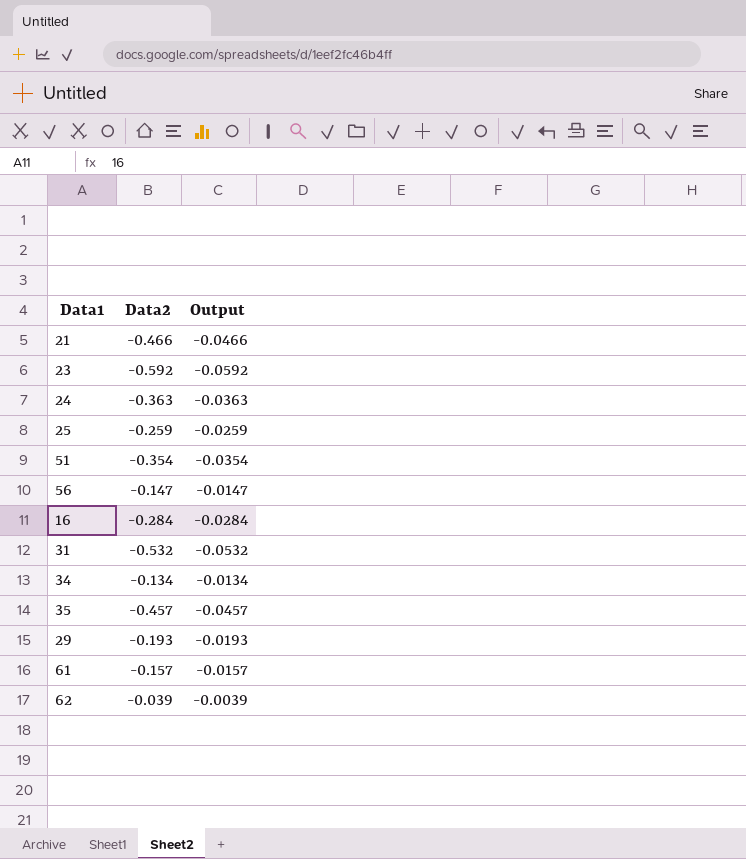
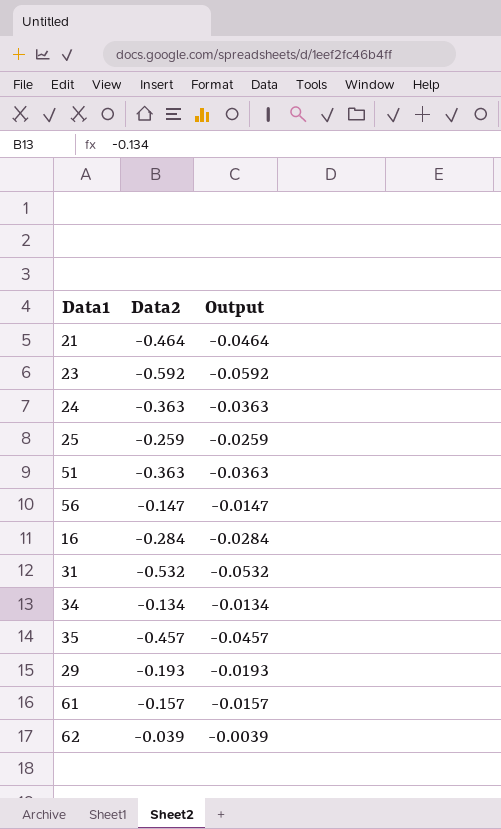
21 | Data2: -0.466 -> -0.464
21 | Output: -0.0466 -> -0.0464
51 | Data2: -0.354 -> -0.363
51 | Output: -0.0354 -> -0.0363

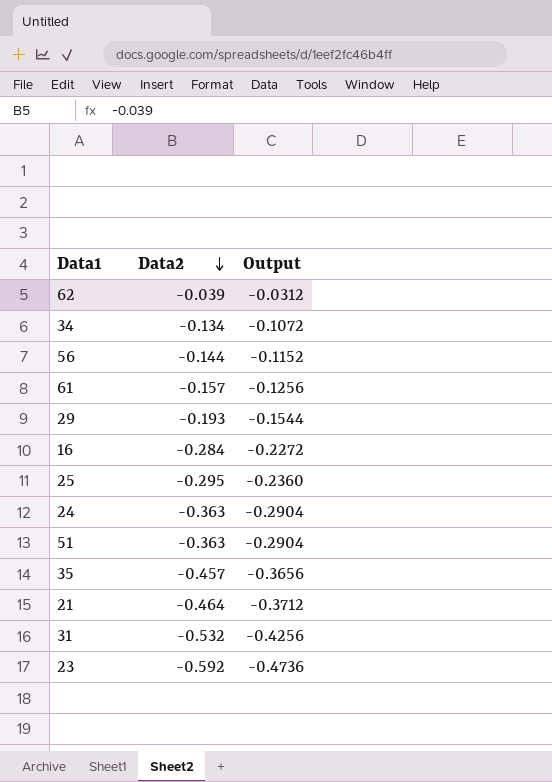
row order: none -> Data2 descending
column Output | formula: [Data2] * 0.1 -> [Data2] * 0.8
56 | Data2: -0.147 -> -0.144
25 | Data2: -0.259 -> -0.295

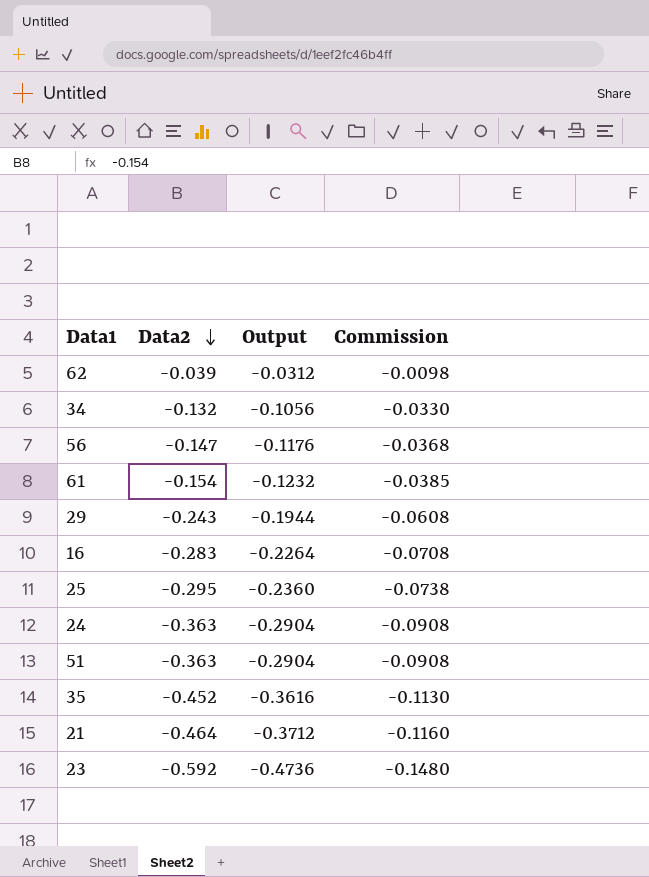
column Commission | formula: none -> [Data2] * 0.25
row 31: -0.532 | -0.4256 -> none
34 | Data2: -0.134 -> -0.132
34 | Output: -0.1072 -> -0.1056
56 | Data2: -0.144 -> -0.147
56 | Output: -0.1152 -> -0.1176
61 | Data2: -0.157 -> -0.154
61 | Output: -0.1256 -> -0.1232
29 | Data2: -0.193 -> -0.243
29 | Output: -0.1544 -> -0.1944
16 | Data2: -0.284 -> -0.283
16 | Output: -0.2272 -> -0.2264
35 | Data2: -0.457 -> -0.452
35 | Output: -0.3656 -> -0.3616

